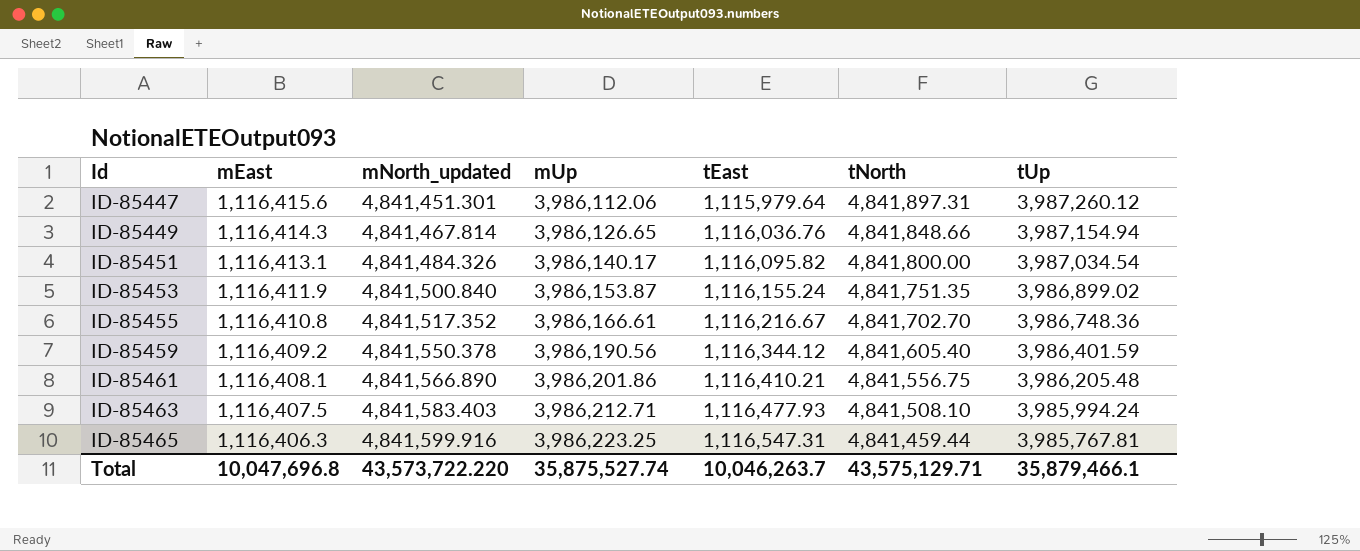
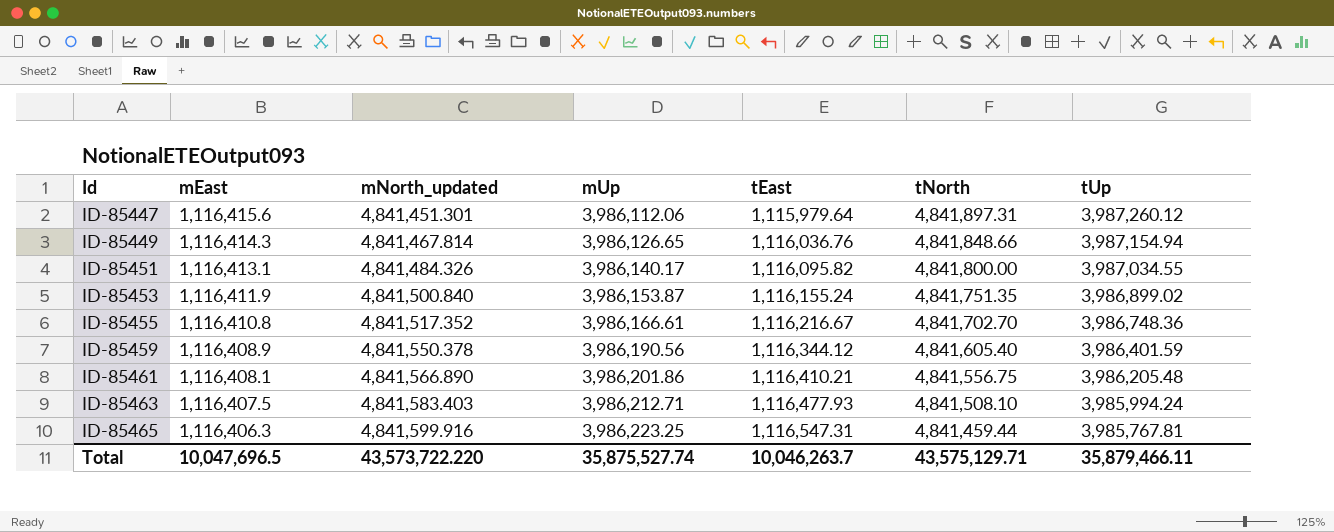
ID-85451 | tUp: 3,987,034.54 -> 3,987,034.55
ID-85459 | mEast: 1,116,409.2 -> 1,116,408.9
Total | mEast: 10,047,696.8 -> 10,047,696.5
Total | tUp: 35,879,466.1 -> 35,879,466.11

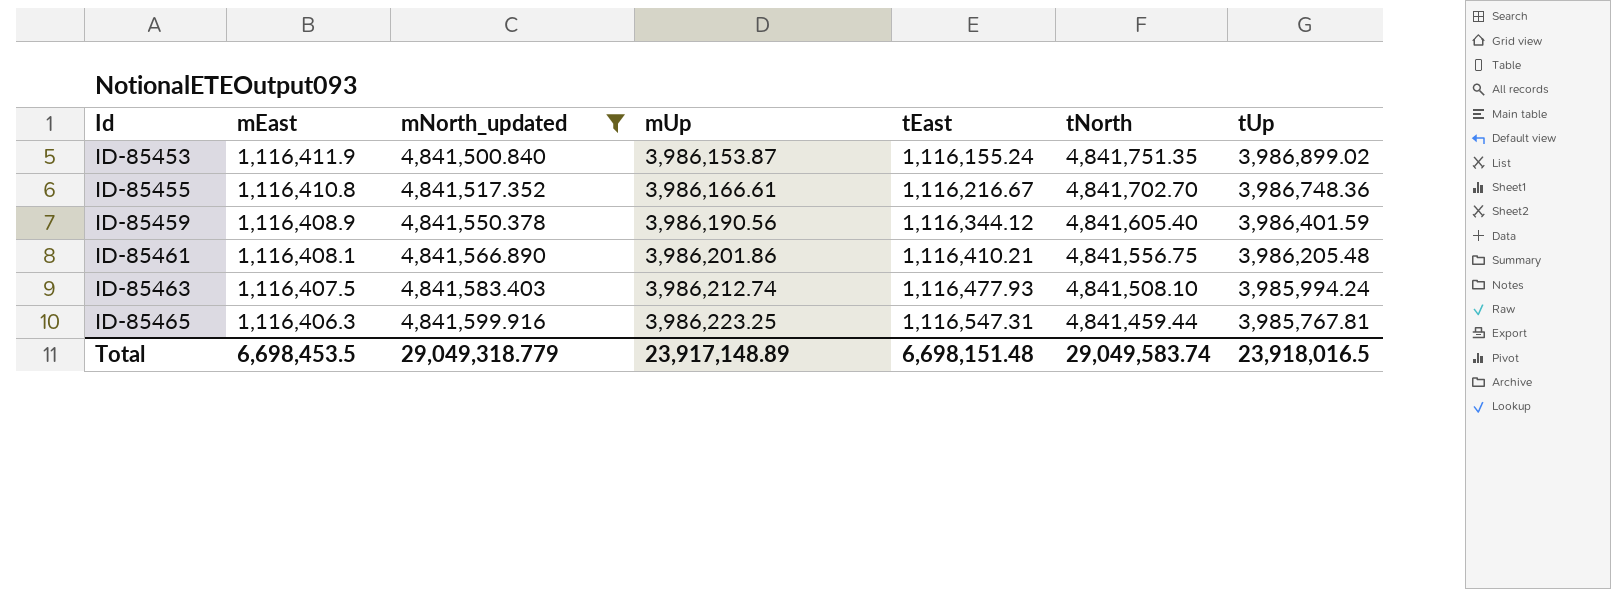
filter: none -> mNorth_updated >= 4,841,500.840
ID-85463 | mUp: 3,986,212.71 -> 3,986,212.74
Total | mEast: 10,047,696.5 -> 6,698,453.5
Total | mNorth_updated: 43,573,722.220 -> 29,049,318.779
Total | mUp: 35,875,527.74 -> 23,917,148.89
Total | tEast: 10,046,263.7 -> 6,698,151.48
Total | tNorth: 43,575,129.71 -> 29,049,583.74
Total | tUp: 35,879,466.11 -> 23,918,016.5

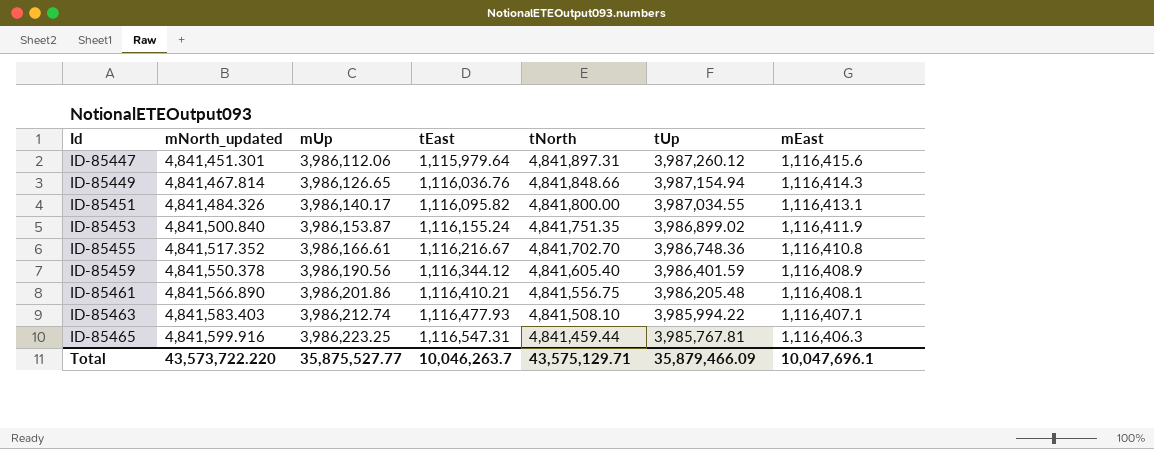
filter: mNorth_updated >= 4,841,500.840 -> none
column mEast | position: 2 -> 7
ID-85463 | tUp: 3,985,994.24 -> 3,985,994.22
ID-85463 | mEast: 1,116,407.5 -> 1,116,407.1
Total | mNorth_updated: 29,049,318.779 -> 43,573,722.220
Total | mUp: 23,917,148.89 -> 35,875,527.77
Total | tEast: 6,698,151.48 -> 10,046,263.7
Total | tNorth: 29,049,583.74 -> 43,575,129.71
Total | tUp: 23,918,016.5 -> 35,879,466.09
Total | mEast: 6,698,453.5 -> 10,047,696.1

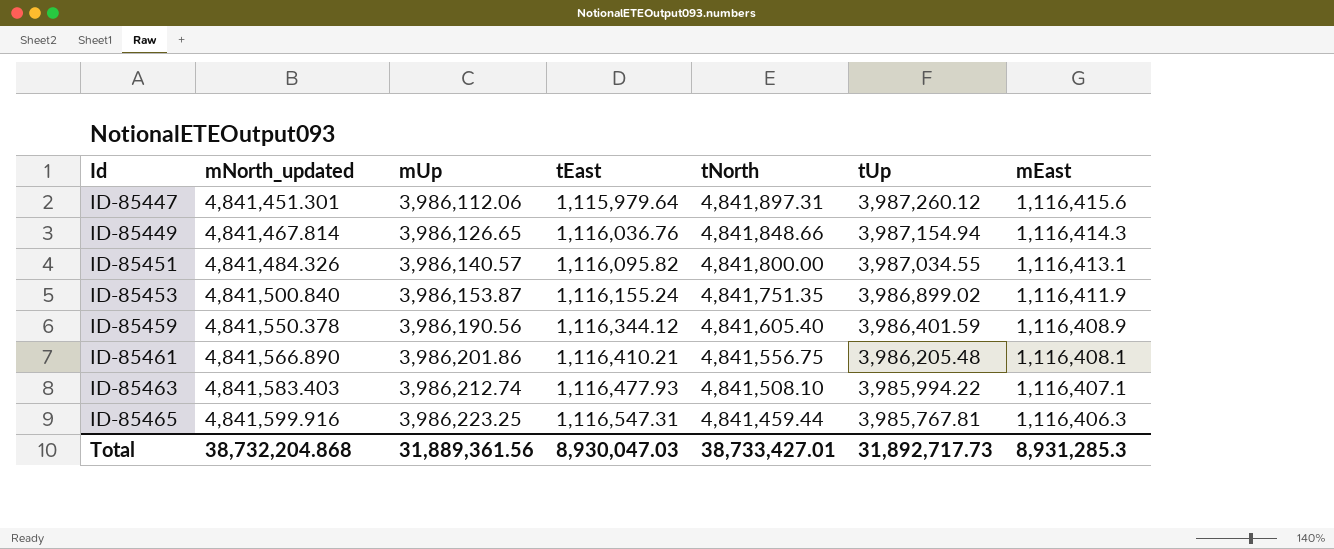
row ID-85455: 4,841,517.352 | 3,986,166.61 | 1,116,216.67 | 4,841,702.70 | 3,986,748.36 | 1,116,410.8 -> none
ID-85451 | mUp: 3,986,140.17 -> 3,986,140.57
Total | mNorth_updated: 43,573,722.220 -> 38,732,204.868
Total | mUp: 35,875,527.77 -> 31,889,361.56
Total | tEast: 10,046,263.7 -> 8,930,047.03
Total | tNorth: 43,575,129.71 -> 38,733,427.01
Total | tUp: 35,879,466.09 -> 31,892,717.73
Total | mEast: 10,047,696.1 -> 8,931,285.3

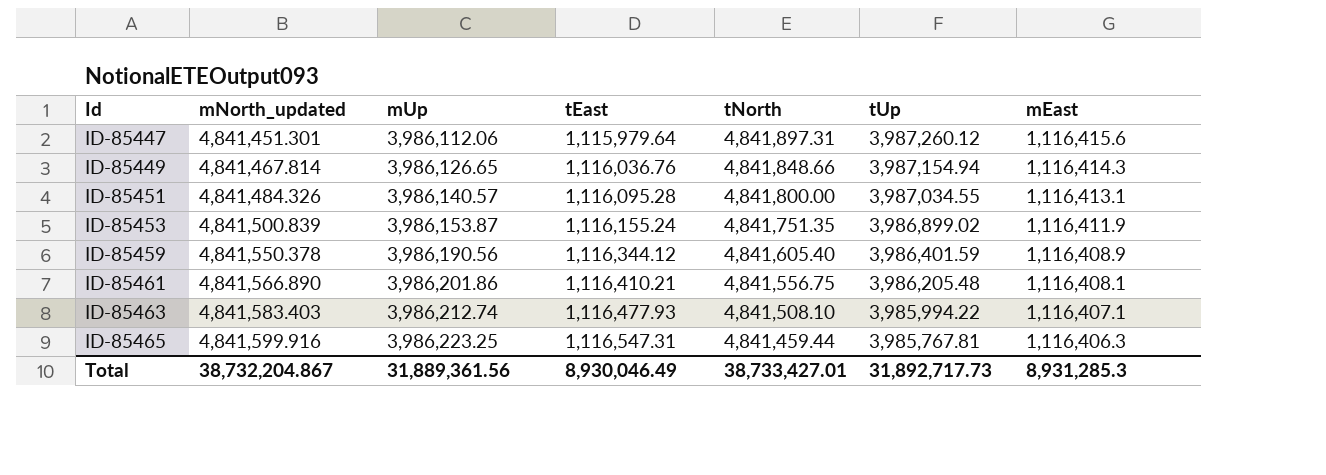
ID-85451 | tEast: 1,116,095.82 -> 1,116,095.28
ID-85453 | mNorth_updated: 4,841,500.840 -> 4,841,500.839
Total | mNorth_updated: 38,732,204.868 -> 38,732,204.867
Total | tEast: 8,930,047.03 -> 8,930,046.49

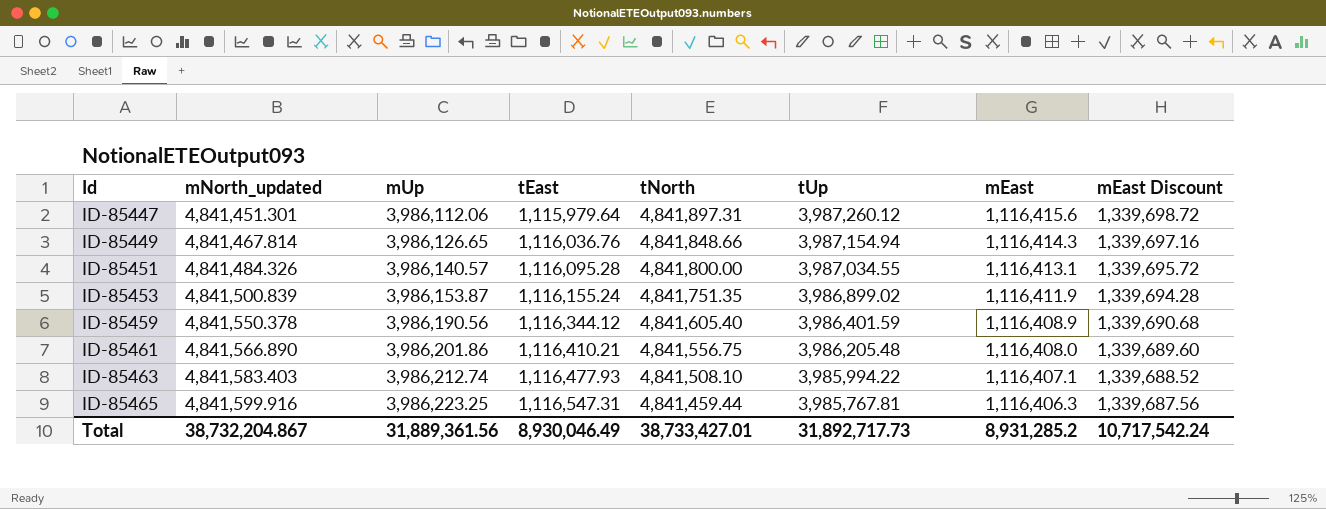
column mEast Discount | formula: none -> [mEast] * 1.2
ID-85461 | mEast: 1,116,408.1 -> 1,116,408.0
Total | mEast: 8,931,285.3 -> 8,931,285.2

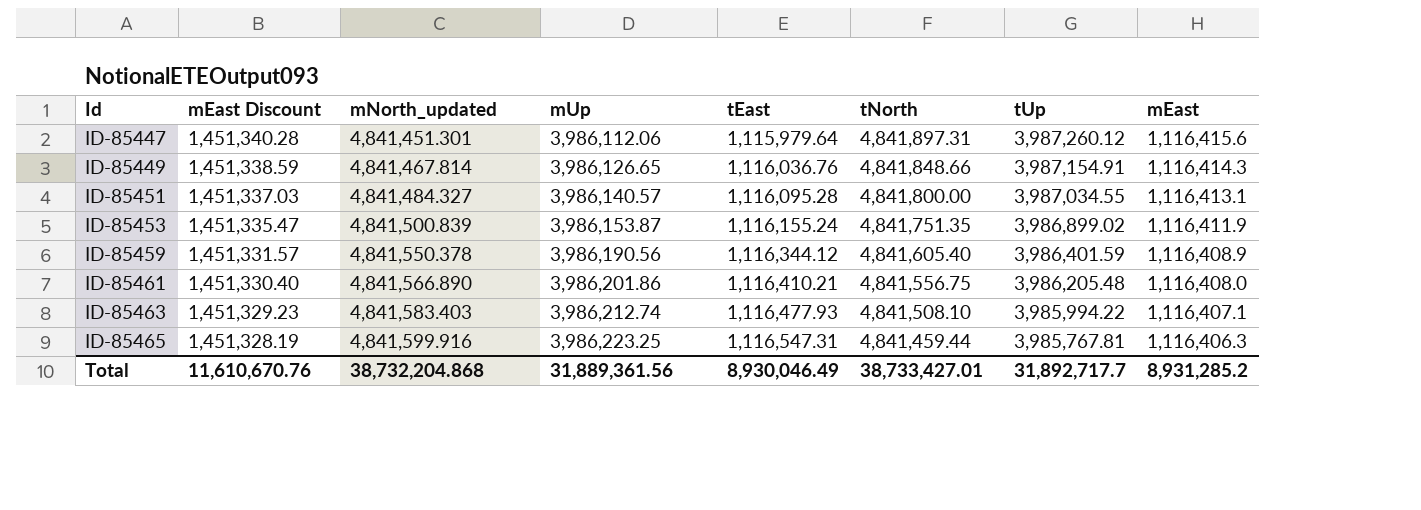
column mEast Discount | formula: [mEast] * 1.2 -> [mEast] * 1.3
column mEast Discount | position: 8 -> 2
ID-85449 | tUp: 3,987,154.94 -> 3,987,154.91
ID-85451 | mNorth_updated: 4,841,484.326 -> 4,841,484.327
Total | mEast Discount: 10,717,542.24 -> 11,610,670.76
Total | mNorth_updated: 38,732,204.867 -> 38,732,204.868
Total | tUp: 31,892,717.73 -> 31,892,717.7

